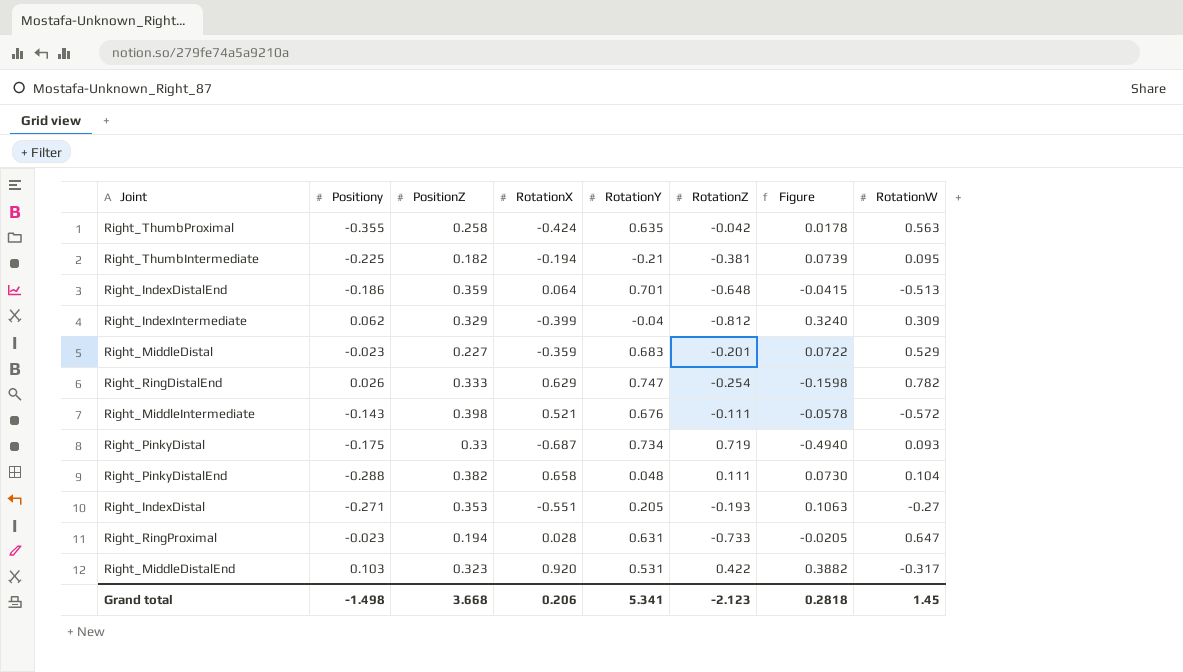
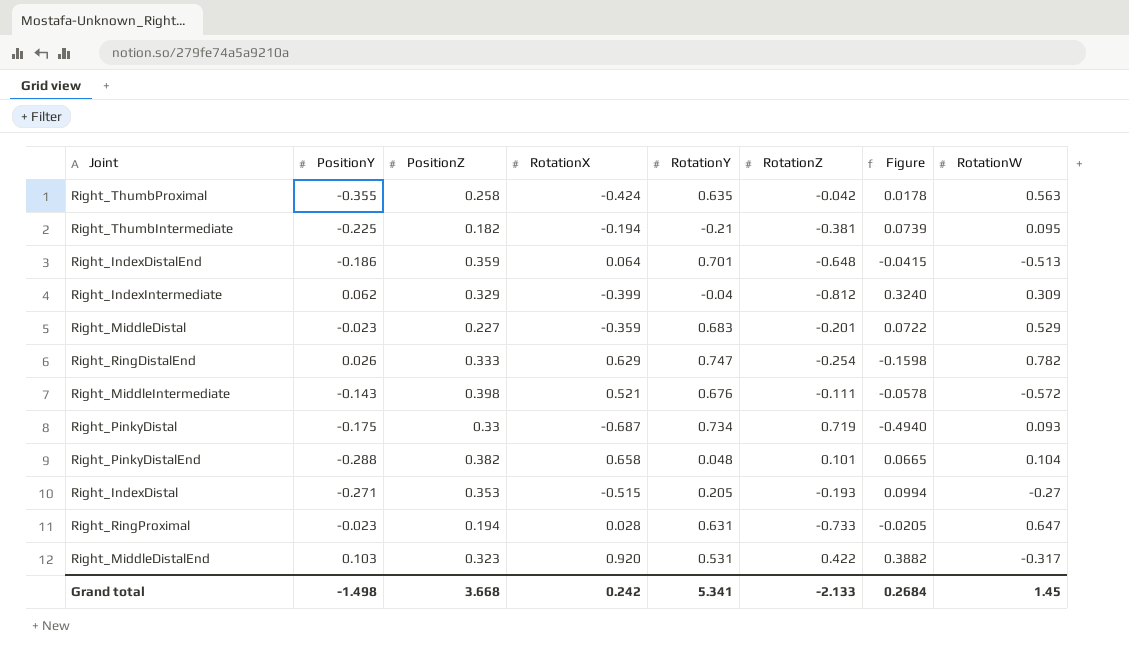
column name: Positiony -> PositionY
Right_PinkyDistalEnd | RotationZ: 0.111 -> 0.101
Right_PinkyDistalEnd | Figure: 0.0730 -> 0.0665
Right_IndexDistal | RotationX: -0.551 -> -0.515
Right_IndexDistal | Figure: 0.1063 -> 0.0994
Grand total | RotationX: 0.206 -> 0.242
Grand total | RotationZ: -2.123 -> -2.133
Grand total | Figure: 0.2818 -> 0.2684

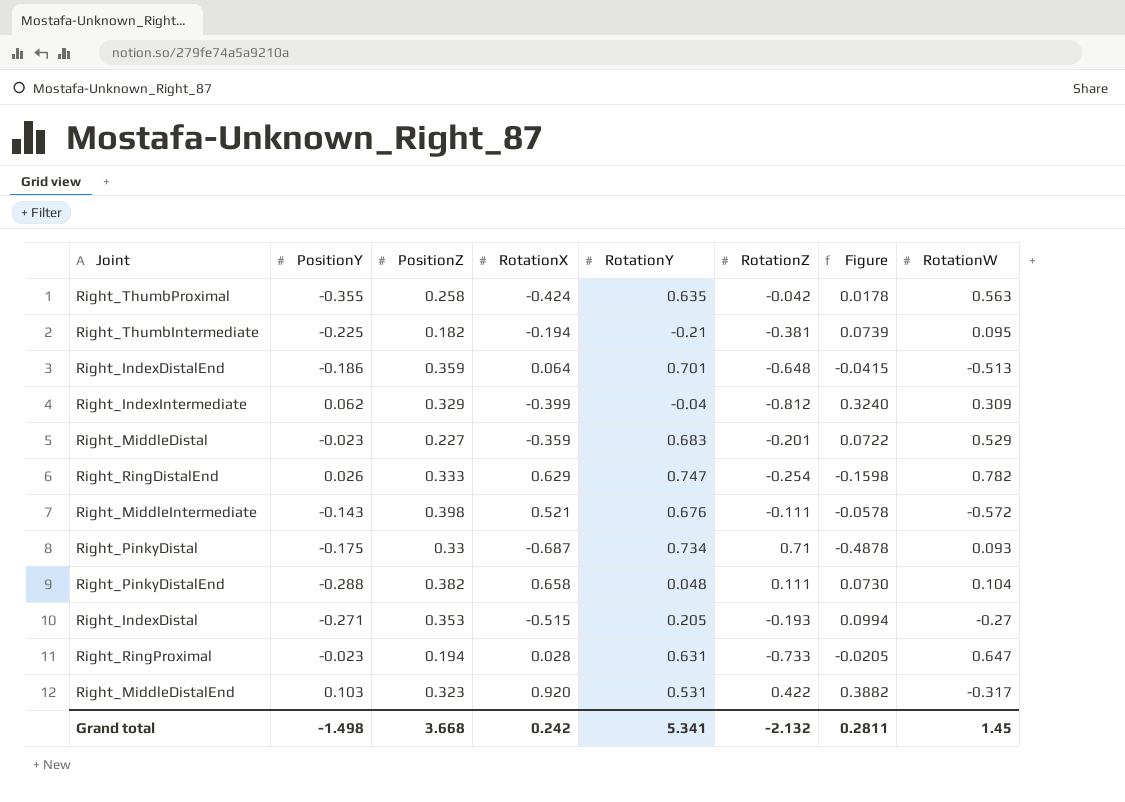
Right_PinkyDistal | RotationZ: 0.719 -> 0.71
Right_PinkyDistal | Figure: -0.4940 -> -0.4878
Right_PinkyDistalEnd | RotationZ: 0.101 -> 0.111
Right_PinkyDistalEnd | Figure: 0.0665 -> 0.0730
Grand total | RotationZ: -2.133 -> -2.132
Grand total | Figure: 0.2684 -> 0.2811

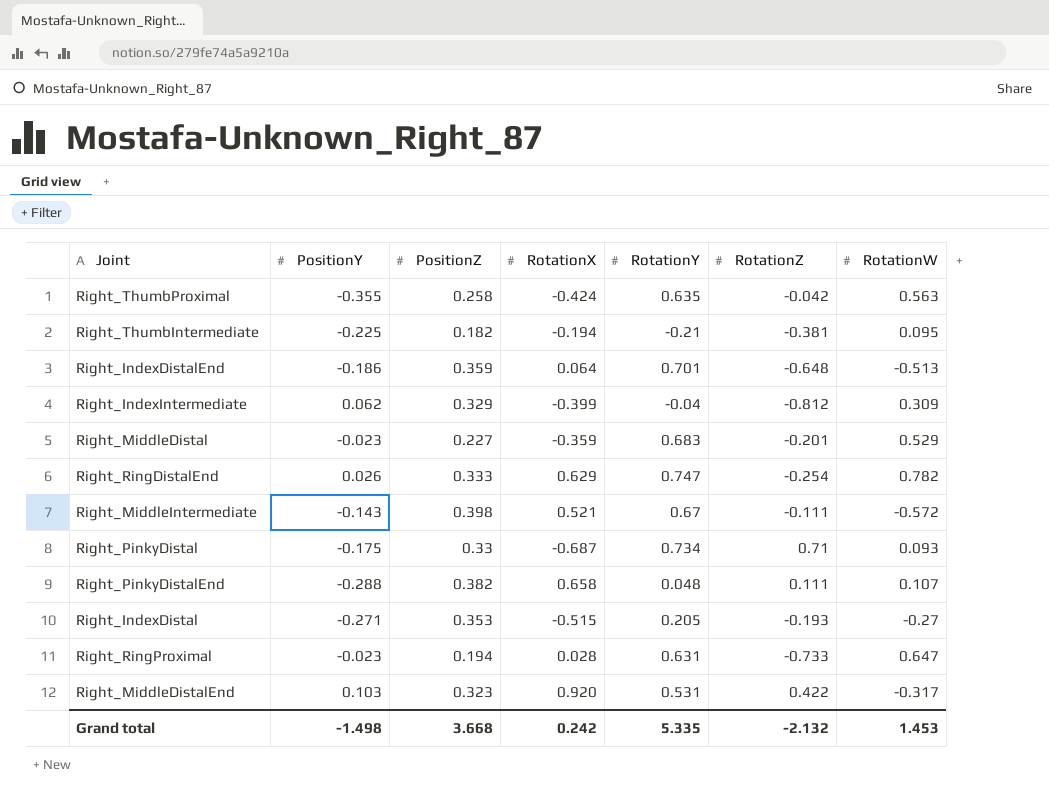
column Figure | formula: [RotationX] * [RotationZ] -> none
Right_MiddleIntermediate | RotationY: 0.676 -> 0.67
Right_PinkyDistalEnd | RotationW: 0.104 -> 0.107
Grand total | RotationY: 5.341 -> 5.335
Grand total | RotationW: 1.45 -> 1.453

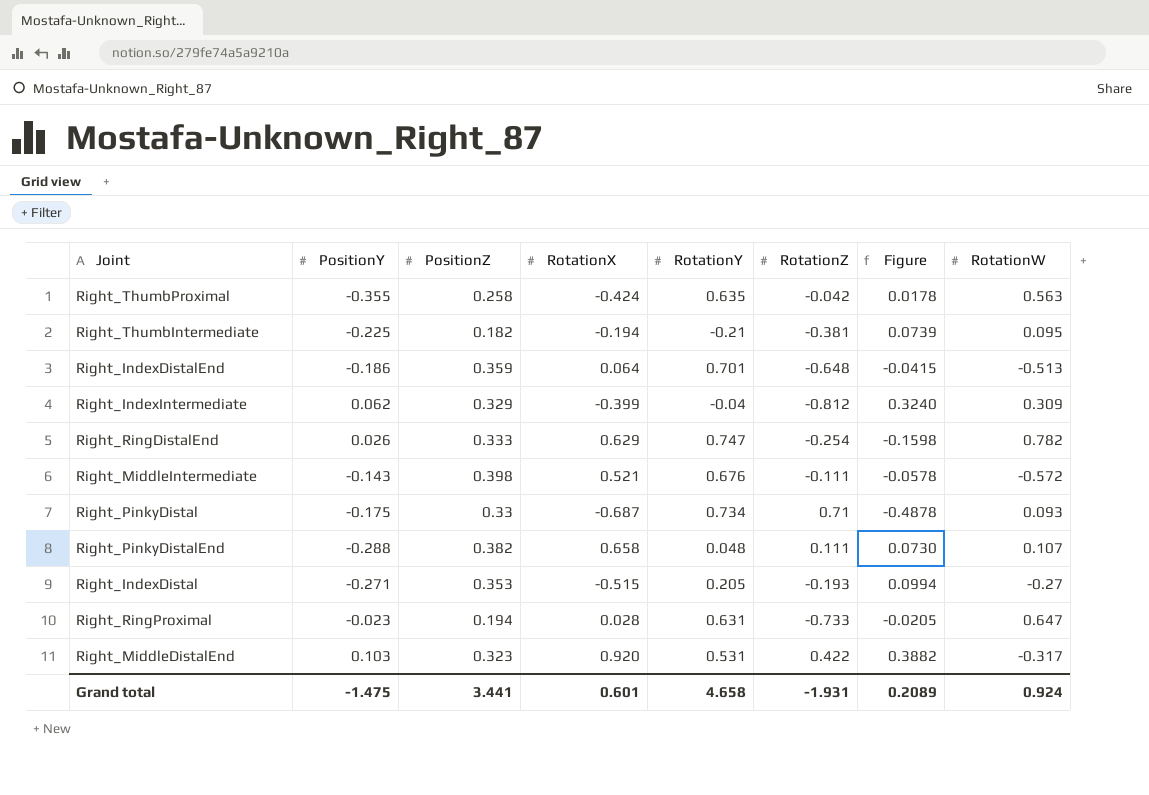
column Figure | formula: none -> [RotationX] * [RotationZ]
row Right_MiddleDistal: -0.023 | 0.227 | -0.359 | 0.683 | -0.201 | 0.529 -> none
Right_MiddleIntermediate | RotationY: 0.67 -> 0.676
Grand total | PositionY: -1.498 -> -1.475
Grand total | PositionZ: 3.668 -> 3.441
Grand total | RotationX: 0.242 -> 0.601
Grand total | RotationY: 5.335 -> 4.658
Grand total | RotationZ: -2.132 -> -1.931
Grand total | RotationW: 1.453 -> 0.924

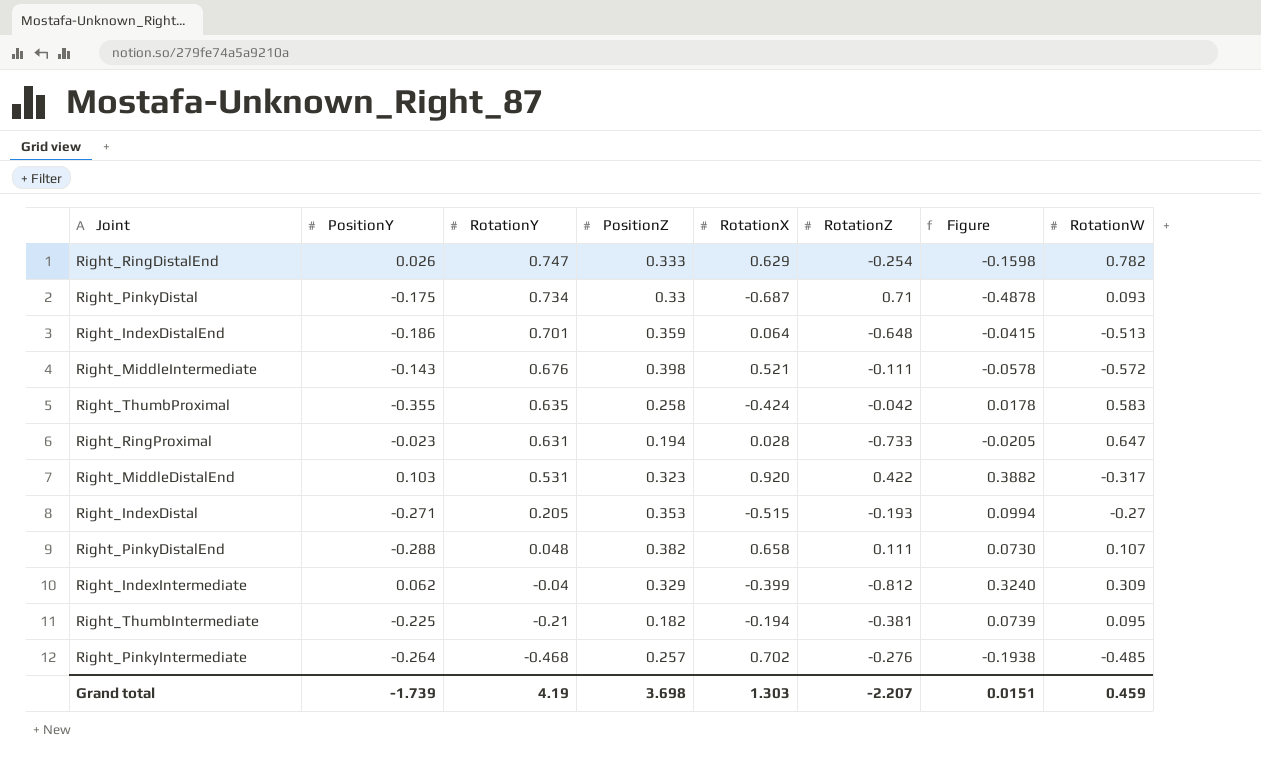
row order: none -> RotationY descending
column RotationY | position: 5 -> 3
Right_ThumbProximal | RotationW: 0.563 -> 0.583
row Right_PinkyIntermediate: none -> -0.264 | -0.468 | 0.257 | 0.702 | -0.276 | -0.1938 | -0.485
Grand total | PositionY: -1.475 -> -1.739
Grand total | RotationY: 4.658 -> 4.19
Grand total | PositionZ: 3.441 -> 3.698
Grand total | RotationX: 0.601 -> 1.303
Grand total | RotationZ: -1.931 -> -2.207
Grand total | Figure: 0.2089 -> 0.0151
Grand total | RotationW: 0.924 -> 0.459

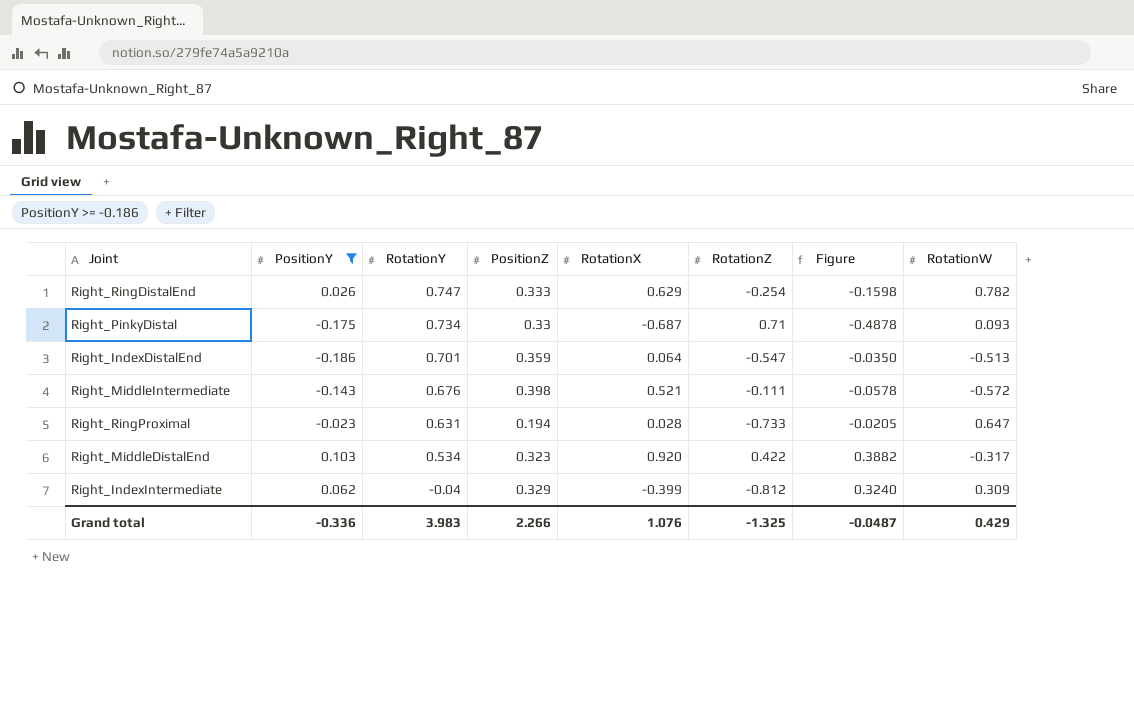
filter: none -> PositionY >= -0.186
Right_IndexDistalEnd | RotationZ: -0.648 -> -0.547
Right_IndexDistalEnd | Figure: -0.0415 -> -0.0350
Right_MiddleDistalEnd | RotationY: 0.531 -> 0.534
Grand total | PositionY: -1.739 -> -0.336
Grand total | RotationY: 4.19 -> 3.983
Grand total | PositionZ: 3.698 -> 2.266
Grand total | RotationX: 1.303 -> 1.076
Grand total | RotationZ: -2.207 -> -1.325
Grand total | Figure: 0.0151 -> -0.0487
Grand total | RotationW: 0.459 -> 0.429

